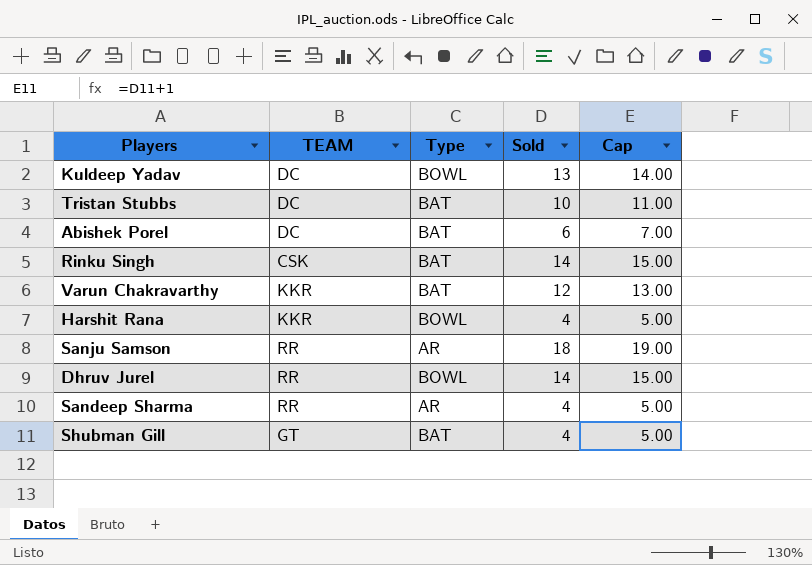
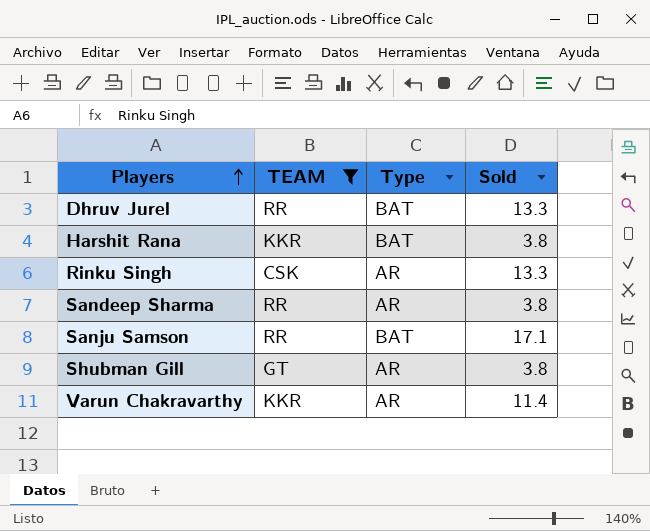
filter: none -> TEAM != DC
row order: none -> Players ascending
column Cap | formula: [Sold] + 1 -> none
Dhruv Jurel | Type: BOWL -> BAT
Dhruv Jurel | Sold: 14 -> 13.3
Harshit Rana | Type: BOWL -> BAT
Harshit Rana | Sold: 4 -> 3.8
Rinku Singh | Type: BAT -> AR
Rinku Singh | Sold: 14 -> 13.3
Sandeep Sharma | Sold: 4 -> 3.8
Sanju Samson | Type: AR -> BAT
Sanju Samson | Sold: 18 -> 17.1
Shubman Gill | Type: BAT -> AR
Shubman Gill | Sold: 4 -> 3.8
Varun Chakravarthy | Type: BAT -> AR
Varun Chakravarthy | Sold: 12 -> 11.4

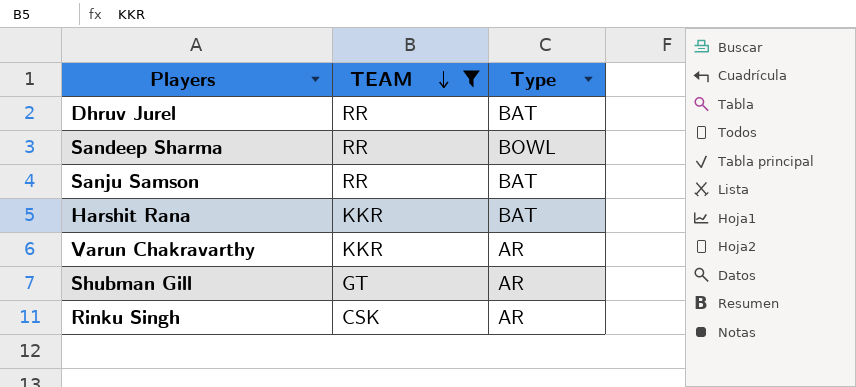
row order: Players ascending -> TEAM descending
column Sold | position: 4 -> none
Sandeep Sharma | Type: AR -> BOWL

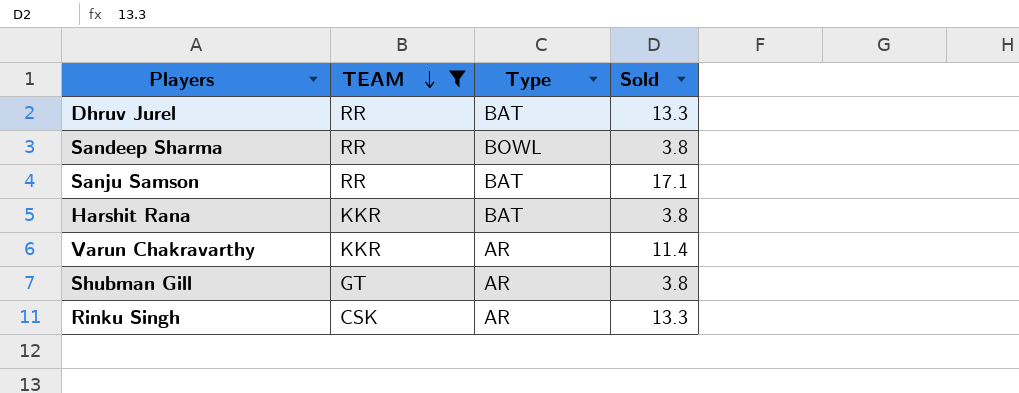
column Sold | position: none -> 4

